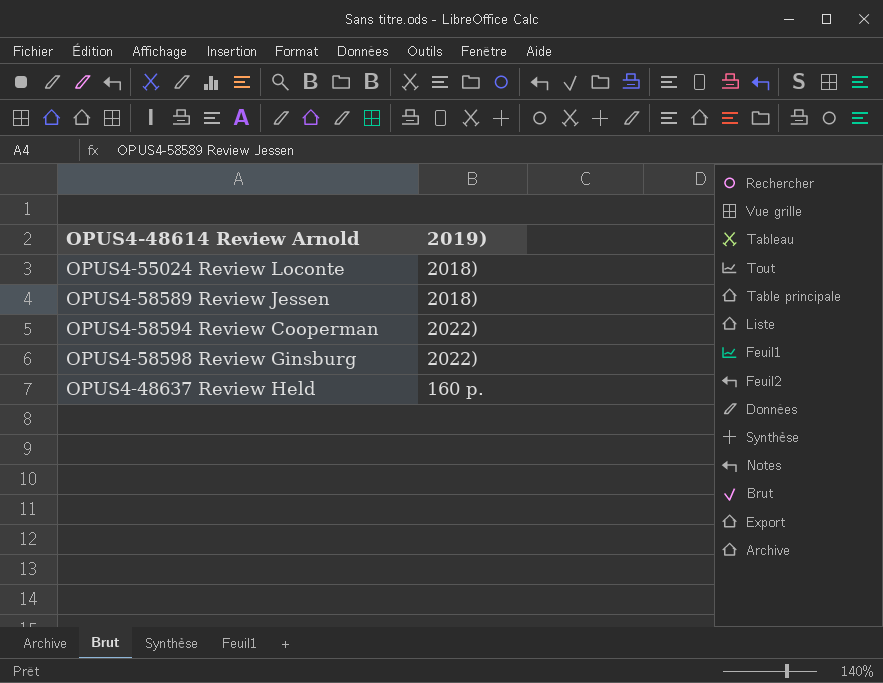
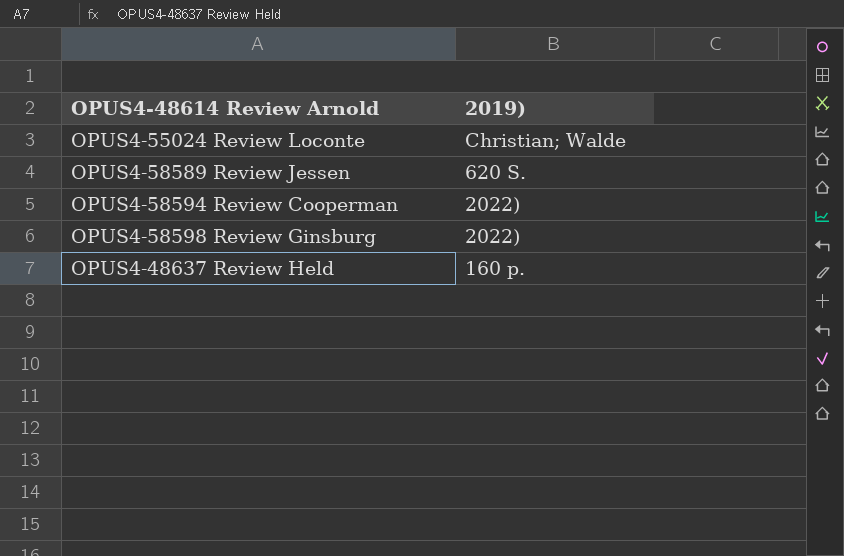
OPUS4-55024 Review Loconte | 2019): 2018) -> Christian; Walde
OPUS4-58589 Review Jessen | 2019): 2018) -> 620 S.

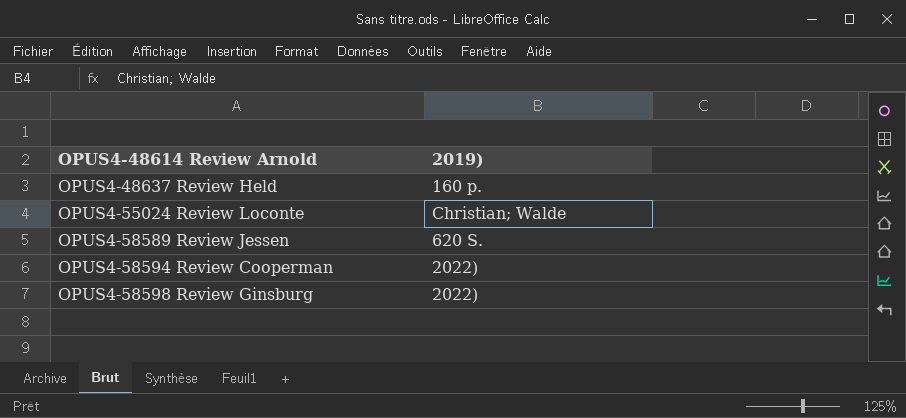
row order: none -> OPUS4-48614 Review Arnold ascending

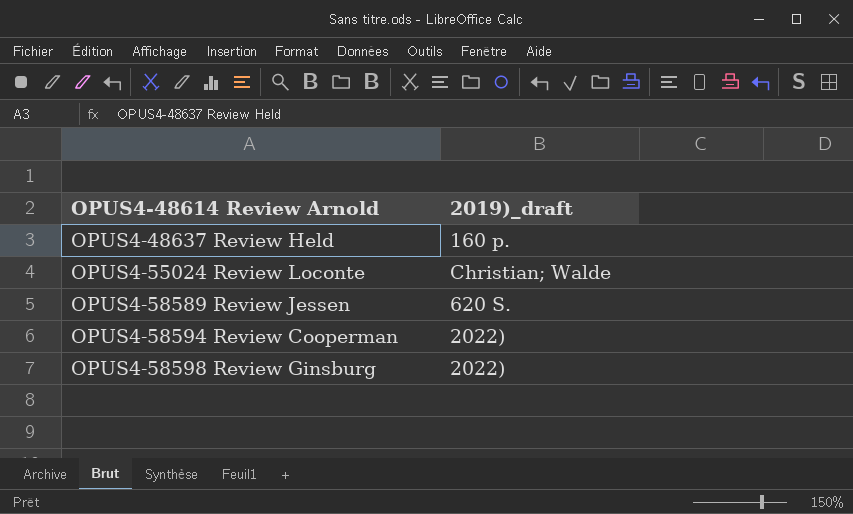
column name: 2019) -> 2019)_draft

